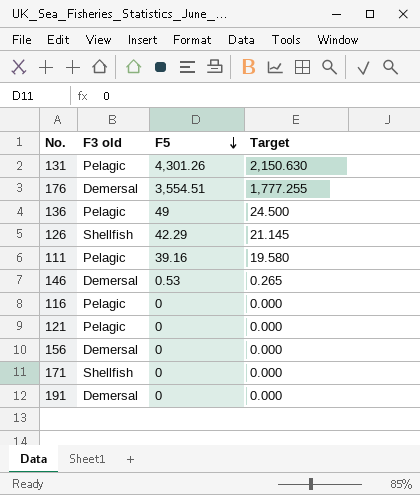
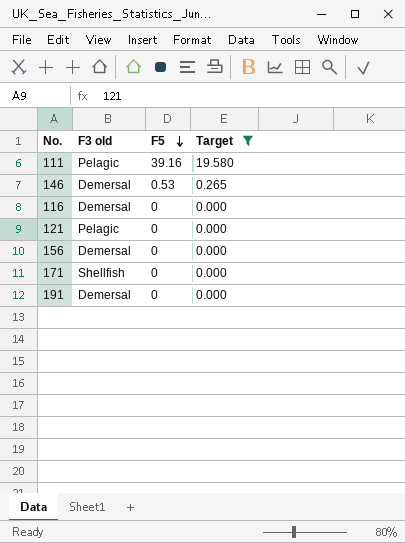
filter: none -> Target <= 19.580
116 | F3 old: Pelagic -> Demersal

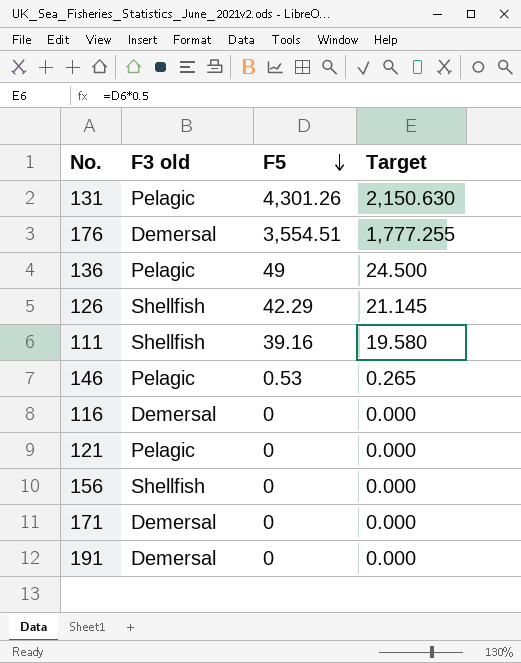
filter: Target <= 19.580 -> none
111 | F3 old: Pelagic -> Shellfish
146 | F3 old: Demersal -> Pelagic
156 | F3 old: Demersal -> Shellfish
171 | F3 old: Shellfish -> Demersal

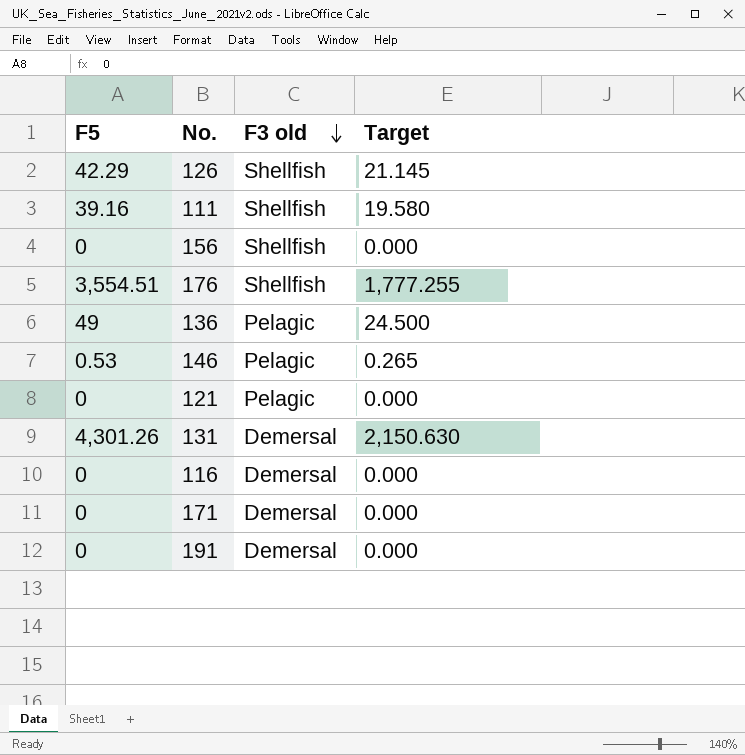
row order: F5 descending -> F3 old descending
column F5 | position: 3 -> 1
176 | F3 old: Demersal -> Shellfish
131 | F3 old: Pelagic -> Demersal

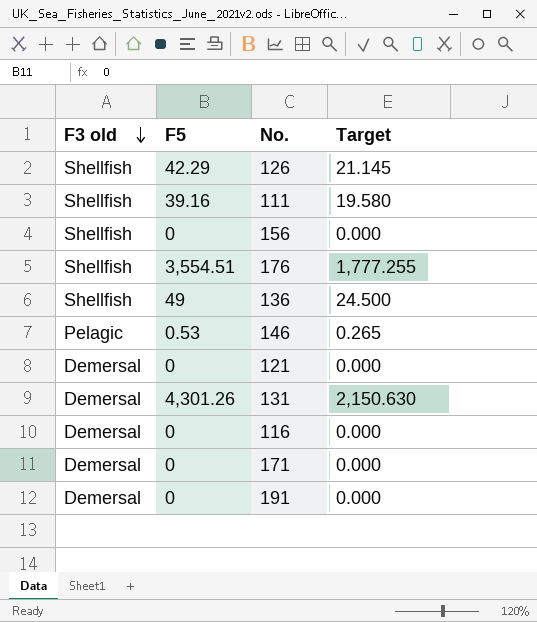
column F3 old | position: 3 -> 1
136 | F3 old: Pelagic -> Shellfish
121 | F3 old: Pelagic -> Demersal

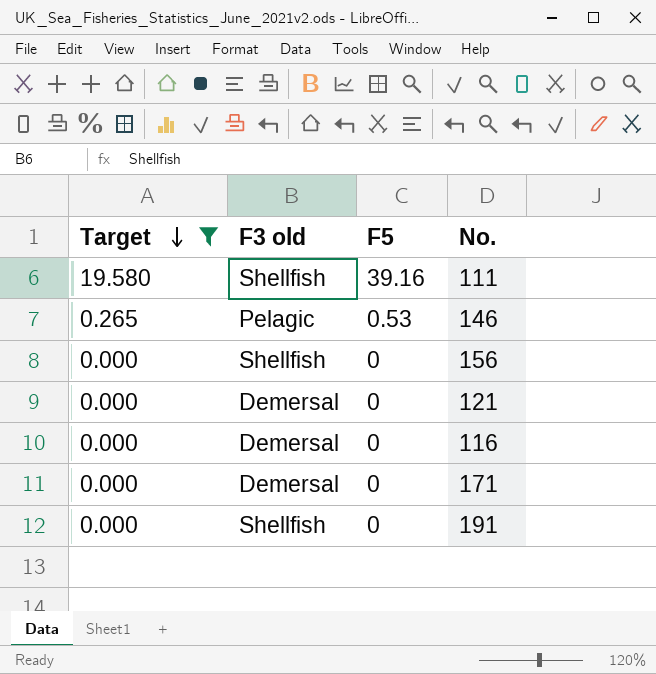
filter: none -> Target <= 19.580
row order: F3 old descending -> Target descending
column Target | position: 4 -> 1
191 | F3 old: Demersal -> Shellfish

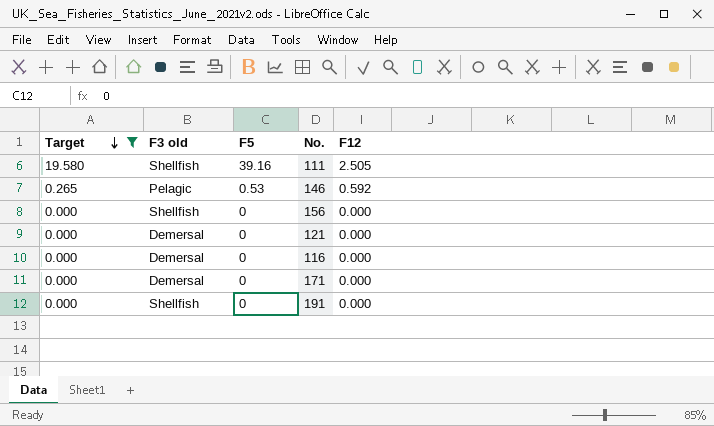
column F12 | position: none -> 5

